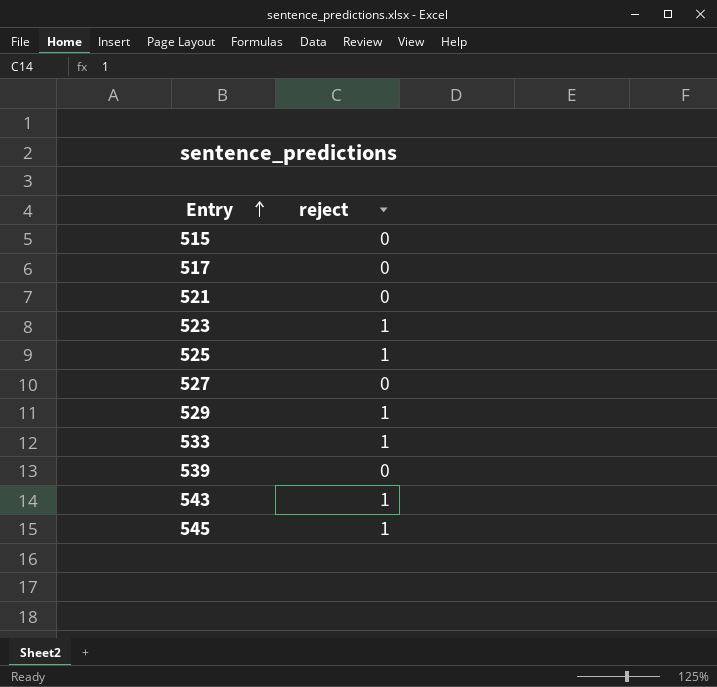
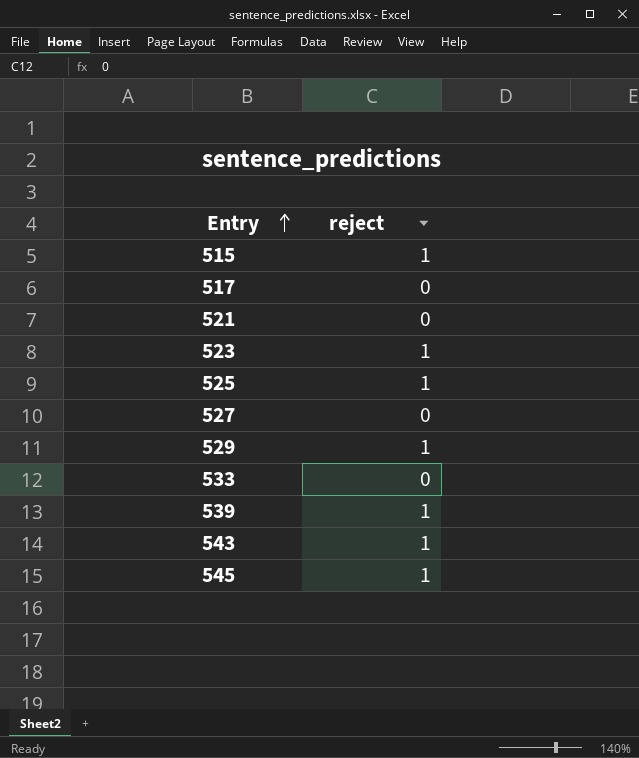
515 | reject: 0 -> 1
533 | reject: 1 -> 0
539 | reject: 0 -> 1

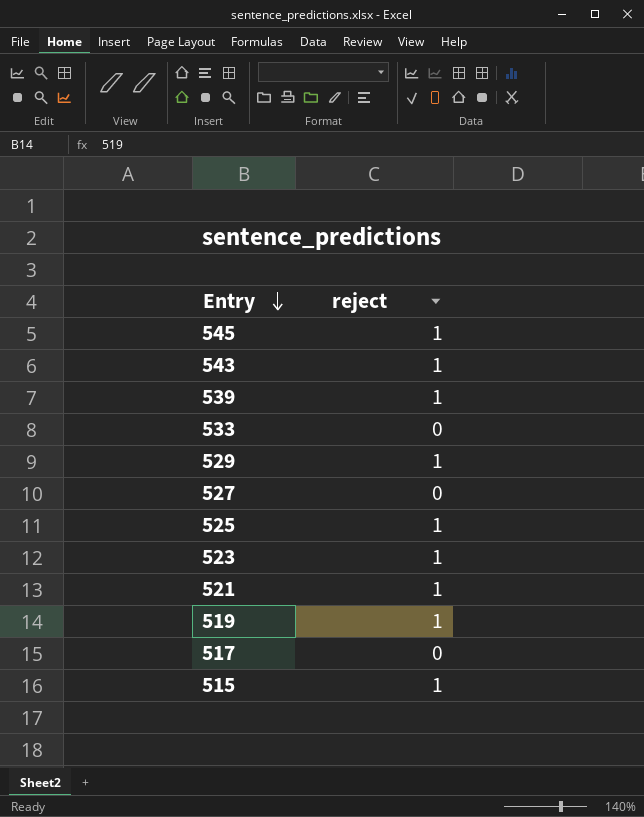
row order: Entry ascending -> Entry descending
521 | reject: 0 -> 1
row 519: none -> 1

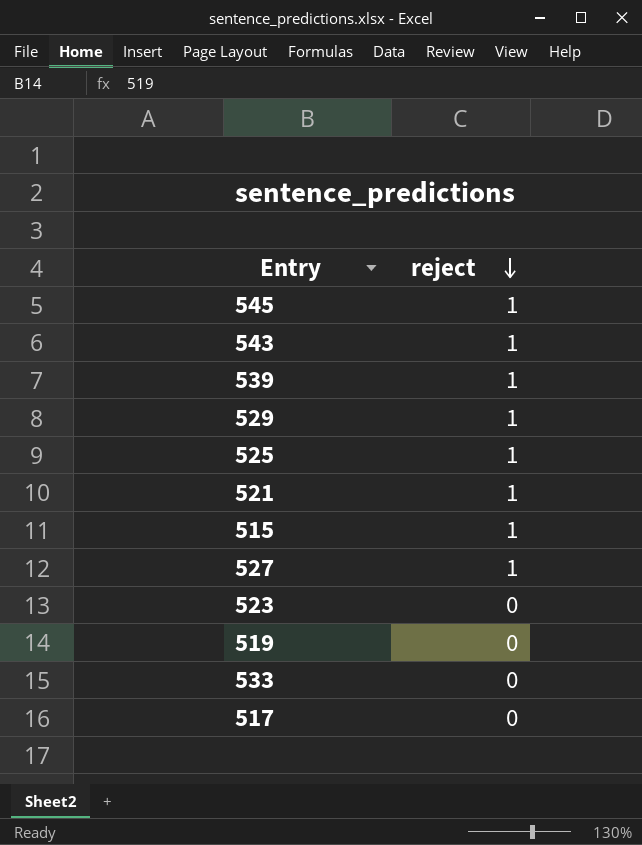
row order: Entry descending -> reject descending
527 | reject: 0 -> 1
523 | reject: 1 -> 0
519 | reject: 1 -> 0

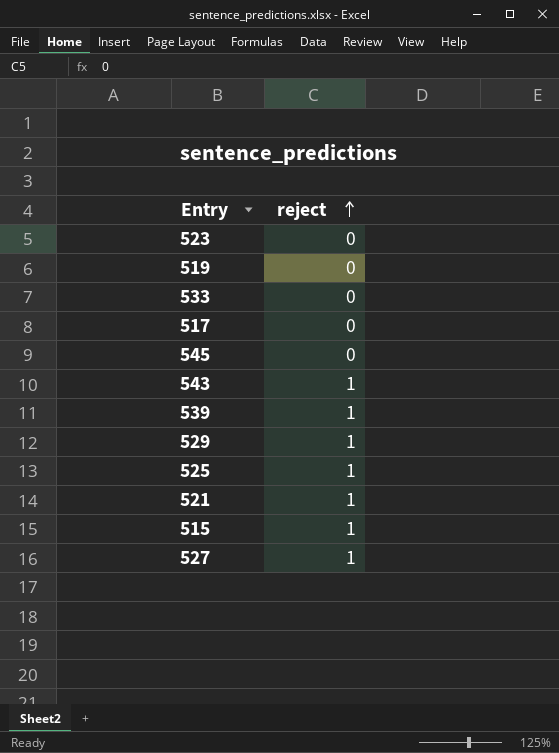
row order: reject descending -> reject ascending
545 | reject: 1 -> 0

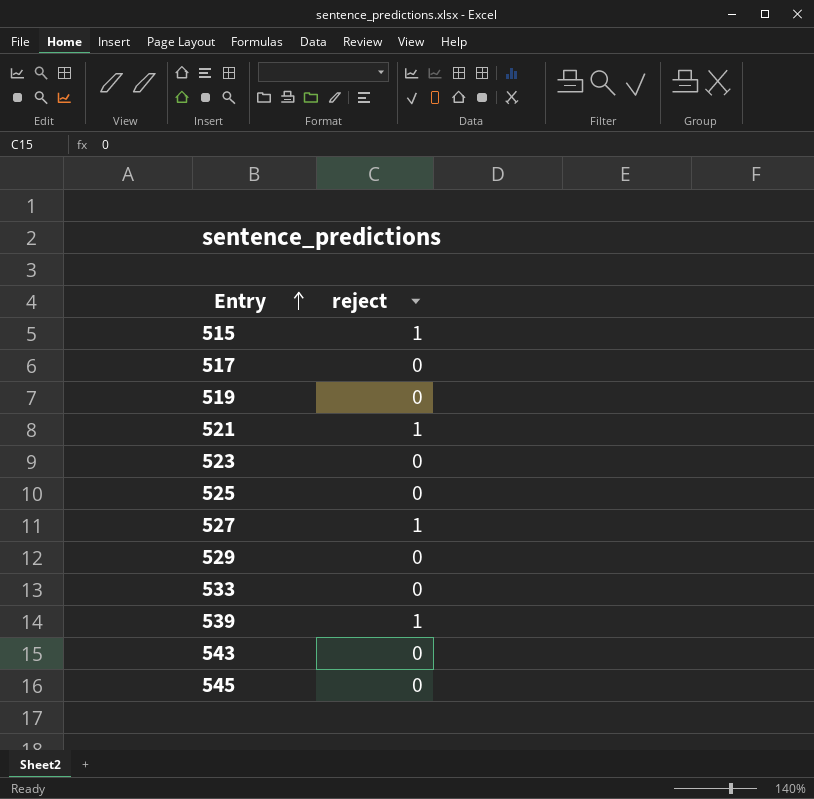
row order: reject ascending -> Entry ascending
525 | reject: 1 -> 0
529 | reject: 1 -> 0
543 | reject: 1 -> 0

